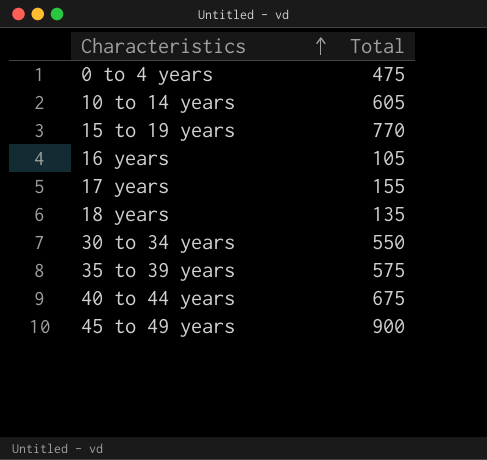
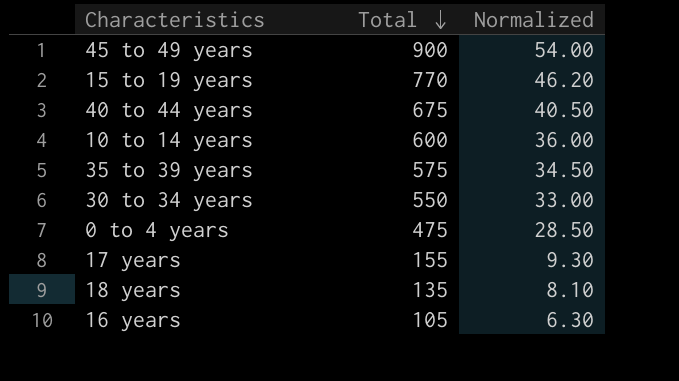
row order: Characteristics ascending -> Total descending
column Normalized | formula: none -> [Total] * 0.06
10 to 14 years | Total: 605 -> 600

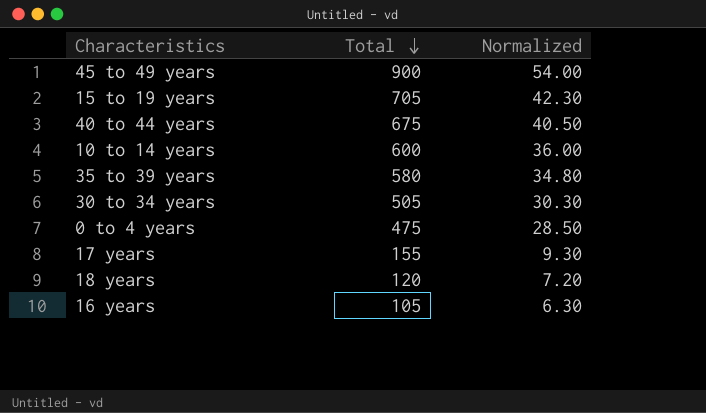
15 to 19 years | Total: 770 -> 705
15 to 19 years | Normalized: 46.20 -> 42.30
35 to 39 years | Total: 575 -> 580
35 to 39 years | Normalized: 34.50 -> 34.80
30 to 34 years | Total: 550 -> 505
30 to 34 years | Normalized: 33.00 -> 30.30
18 years | Total: 135 -> 120
18 years | Normalized: 8.10 -> 7.20

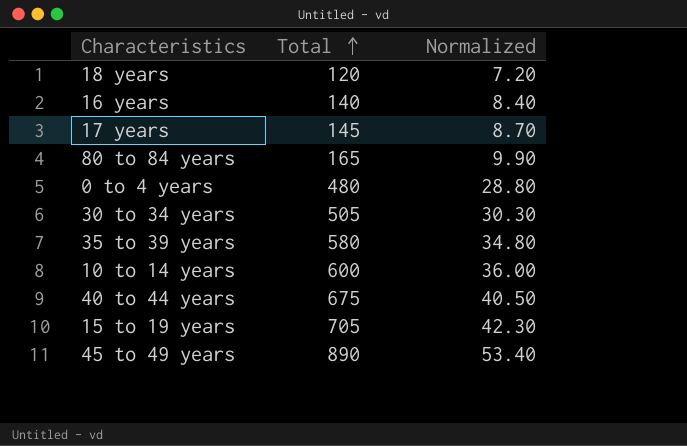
row order: Total descending -> Total ascending
16 years | Total: 105 -> 140
16 years | Normalized: 6.30 -> 8.40
17 years | Total: 155 -> 145
17 years | Normalized: 9.30 -> 8.70
row 80 to 84 years: none -> 165 | 9.90
0 to 4 years | Total: 475 -> 480
0 to 4 years | Normalized: 28.50 -> 28.80
45 to 49 years | Total: 900 -> 890
45 to 49 years | Normalized: 54.00 -> 53.40

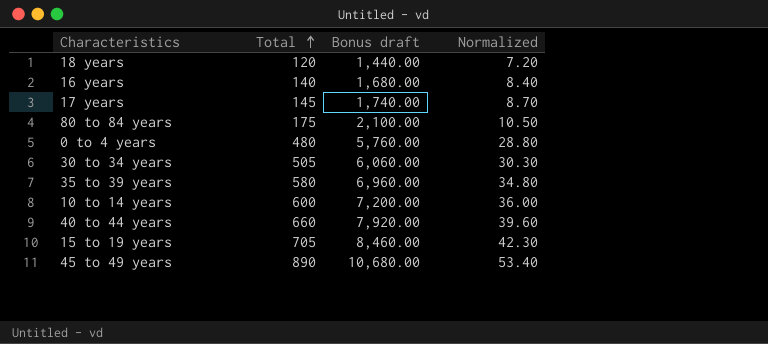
column Bonus draft | formula: none -> [Total] * 12
80 to 84 years | Total: 165 -> 175
80 to 84 years | Normalized: 9.90 -> 10.50
40 to 44 years | Total: 675 -> 660
40 to 44 years | Normalized: 40.50 -> 39.60

